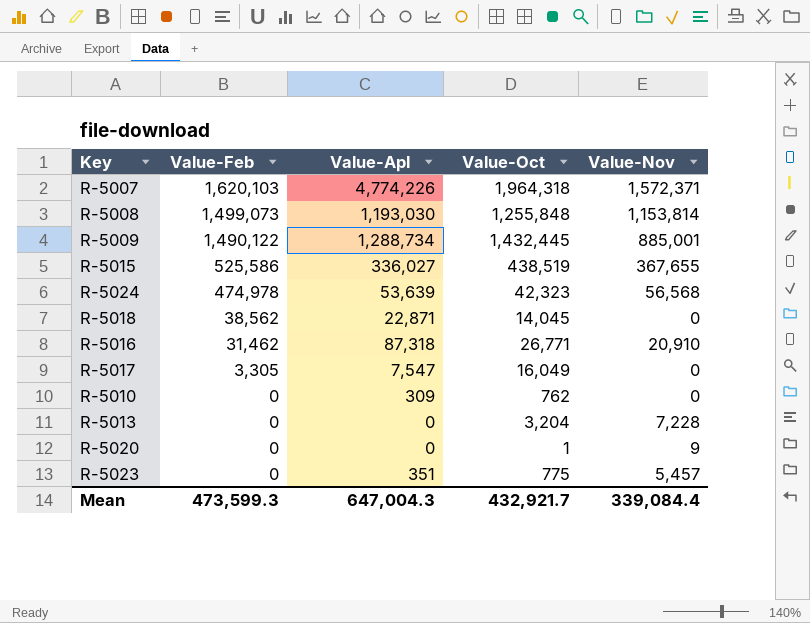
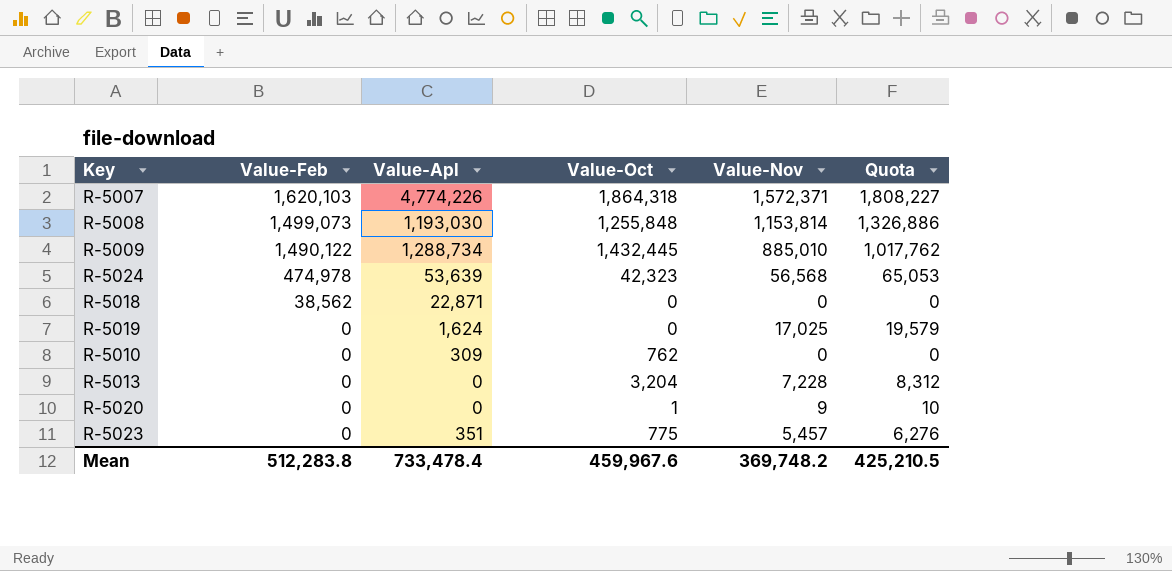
column Quota | formula: none -> [Value-Nov] * 1.15
row R-5015: 525,586 | 336,027 | 438,519 | 367,655 -> none
row R-5016: 31,462 | 87,318 | 26,771 | 20,910 -> none
row R-5017: 3,305 | 7,547 | 16,049 | 0 -> none
R-5007 | Value-Oct: 1,964,318 -> 1,864,318
R-5009 | Value-Nov: 885,001 -> 885,010
R-5018 | Value-Oct: 14,045 -> 0
row R-5019: none -> 0 | 1,624 | 0 | 17,025 | 19,579
Mean | Value-Feb: 473,599.3 -> 512,283.8
Mean | Value-Apl: 647,004.3 -> 733,478.4
Mean | Value-Oct: 432,921.7 -> 459,967.6
Mean | Value-Nov: 339,084.4 -> 369,748.2

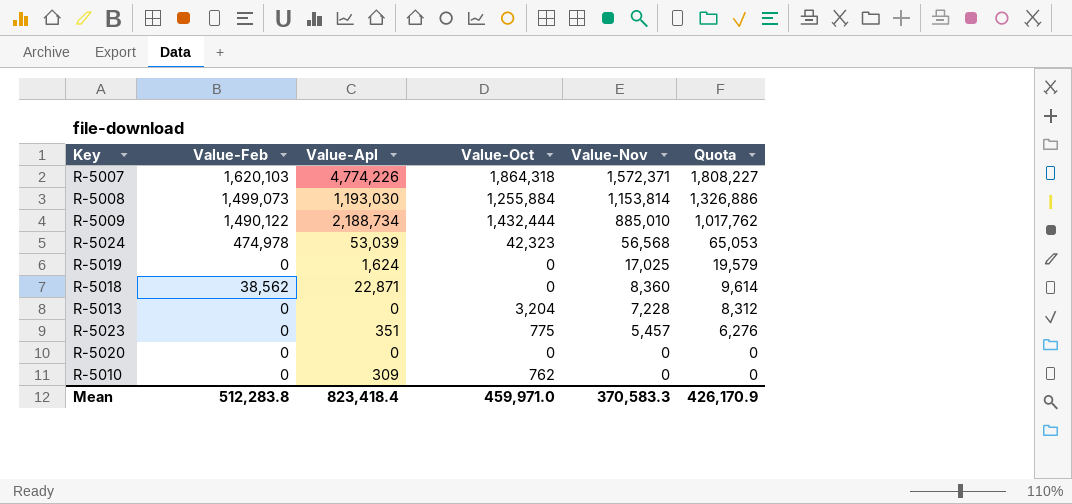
row order: Value-Feb descending -> Value-Nov descending
R-5008 | Value-Oct: 1,255,848 -> 1,255,884
R-5009 | Value-Apl: 1,288,734 -> 2,188,734
R-5009 | Value-Oct: 1,432,445 -> 1,432,444
R-5024 | Value-Apl: 53,639 -> 53,039
R-5018 | Value-Nov: 0 -> 8,360
R-5018 | Quota: 0 -> 9,614
R-5020 | Value-Oct: 1 -> 0
R-5020 | Value-Nov: 9 -> 0
R-5020 | Quota: 10 -> 0
Mean | Value-Apl: 733,478.4 -> 823,418.4
Mean | Value-Oct: 459,967.6 -> 459,971.0
Mean | Value-Nov: 369,748.2 -> 370,583.3
Mean | Quota: 425,210.5 -> 426,170.9

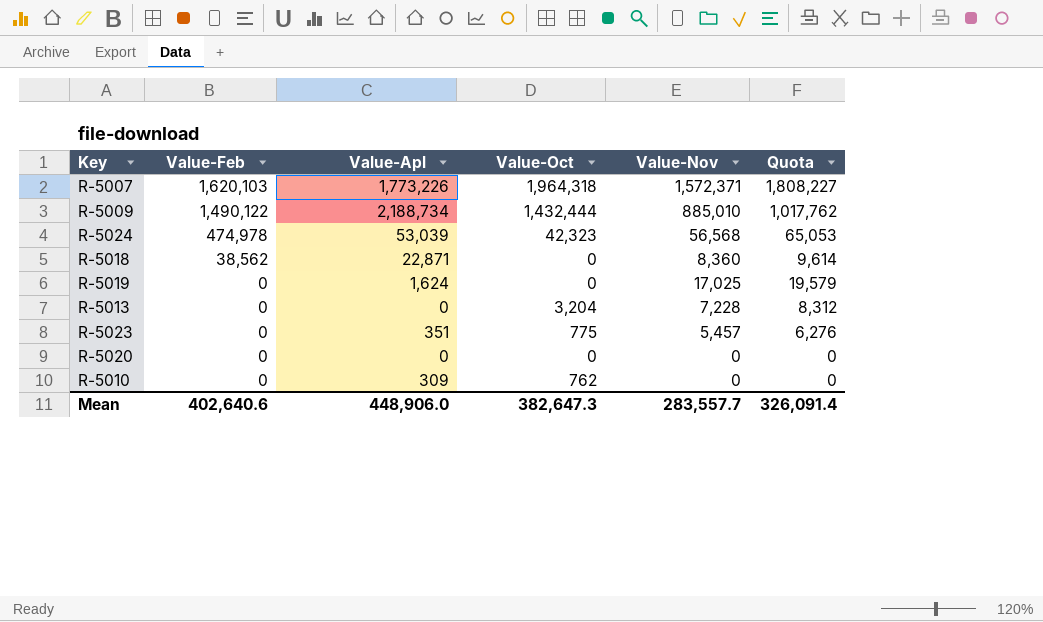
row order: Value-Nov descending -> Value-Feb descending
row R-5008: 1,499,073 | 1,193,030 | 1,255,884 | 1,153,814 | 1,326,886 -> none
R-5007 | Value-Apl: 4,774,226 -> 1,773,226
R-5007 | Value-Oct: 1,864,318 -> 1,964,318
Mean | Value-Feb: 512,283.8 -> 402,640.6
Mean | Value-Apl: 823,418.4 -> 448,906.0
Mean | Value-Oct: 459,971.0 -> 382,647.3
Mean | Value-Nov: 370,583.3 -> 283,557.7
Mean | Quota: 426,170.9 -> 326,091.4

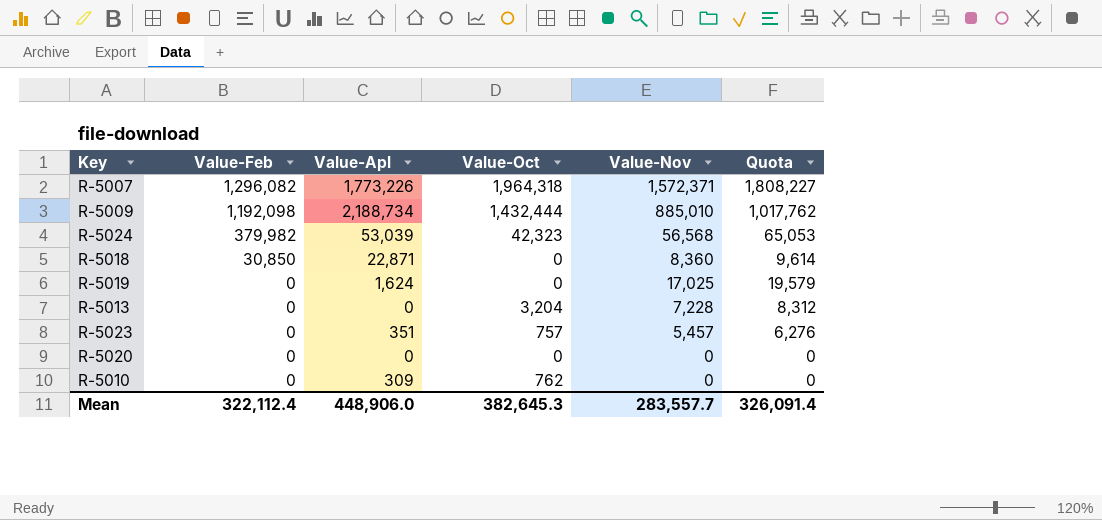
R-5007 | Value-Feb: 1,620,103 -> 1,296,082
R-5009 | Value-Feb: 1,490,122 -> 1,192,098
R-5024 | Value-Feb: 474,978 -> 379,982
R-5018 | Value-Feb: 38,562 -> 30,850
R-5023 | Value-Oct: 775 -> 757
Mean | Value-Feb: 402,640.6 -> 322,112.4
Mean | Value-Oct: 382,647.3 -> 382,645.3

